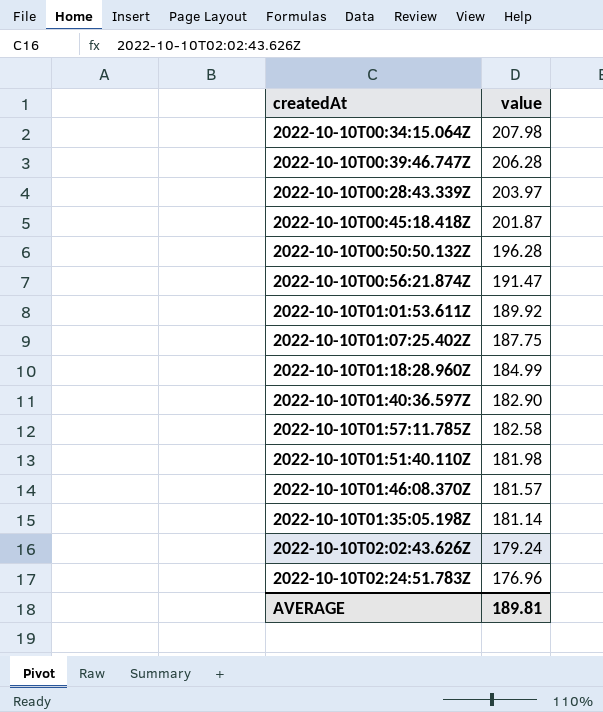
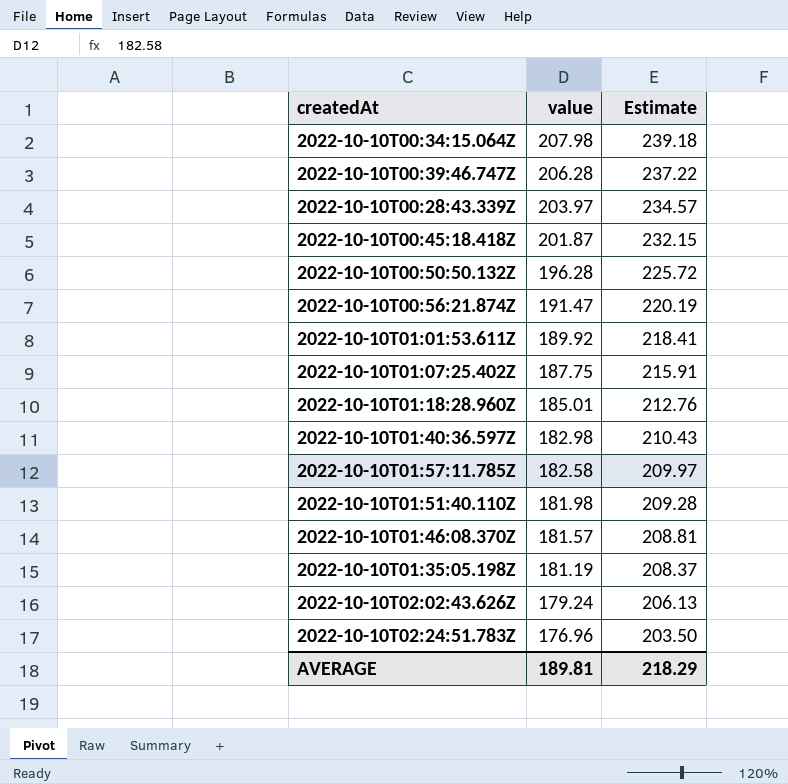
column Estimate | formula: none -> [value] * 1.15
2022-10-10T01:18:28.960Z | value: 184.99 -> 185.01
2022-10-10T01:40:36.597Z | value: 182.90 -> 182.98
2022-10-10T01:35:05.198Z | value: 181.14 -> 181.19

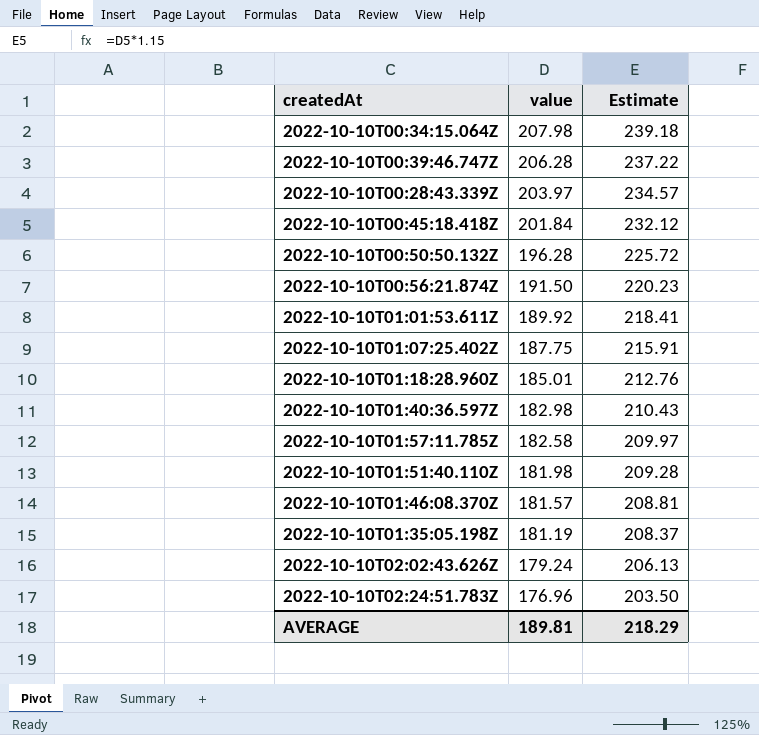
2022-10-10T00:45:18.418Z | value: 201.87 -> 201.84
2022-10-10T00:45:18.418Z | Estimate: 232.15 -> 232.12
2022-10-10T00:56:21.874Z | value: 191.47 -> 191.50
2022-10-10T00:56:21.874Z | Estimate: 220.19 -> 220.23

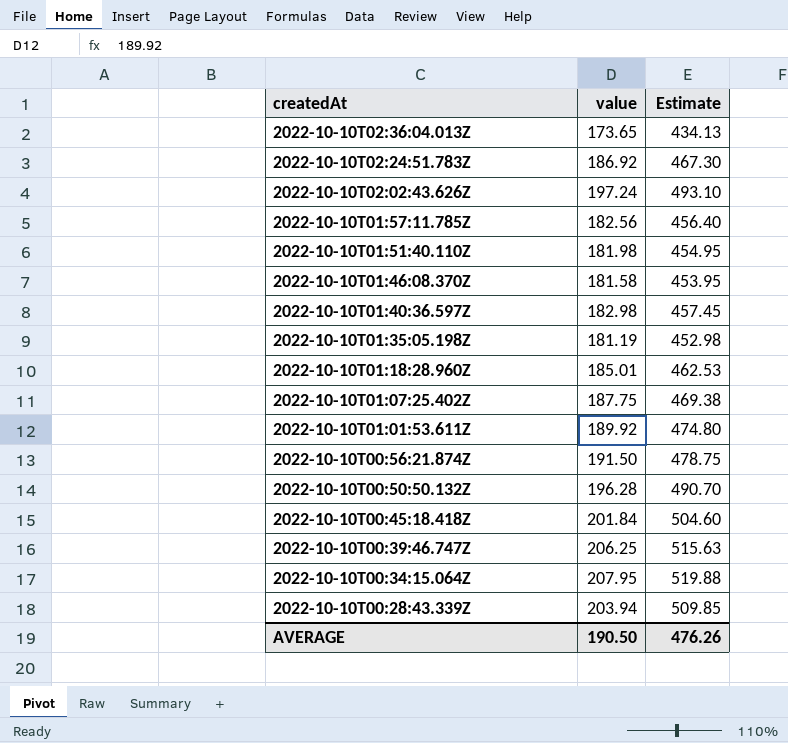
row order: value descending -> createdAt descending
column Estimate | formula: [value] * 1.15 -> [value] * 2.5
row 2022-10-10T02:36:04.013Z: none -> 173.65 | 434.13
2022-10-10T02:24:51.783Z | value: 176.96 -> 186.92
2022-10-10T02:02:43.626Z | value: 179.24 -> 197.24
2022-10-10T01:57:11.785Z | value: 182.58 -> 182.56
2022-10-10T01:46:08.370Z | value: 181.57 -> 181.58
2022-10-10T00:39:46.747Z | value: 206.28 -> 206.25
2022-10-10T00:34:15.064Z | value: 207.98 -> 207.95
2022-10-10T00:28:43.339Z | value: 203.97 -> 203.94
AVERAGE | value: 189.81 -> 190.50
AVERAGE | Estimate: 218.29 -> 476.26

